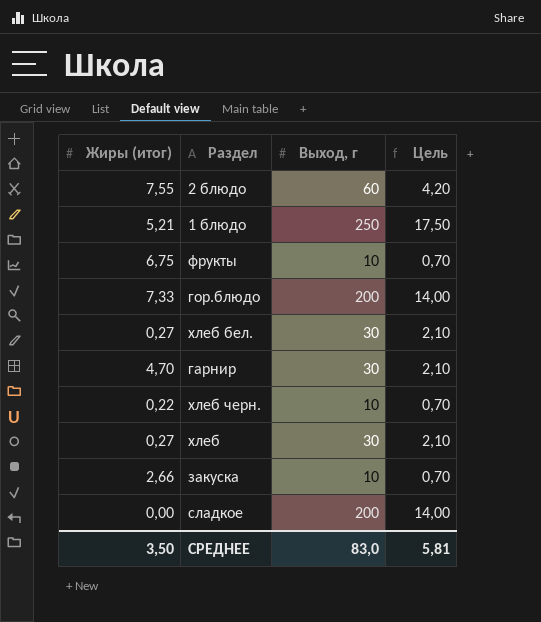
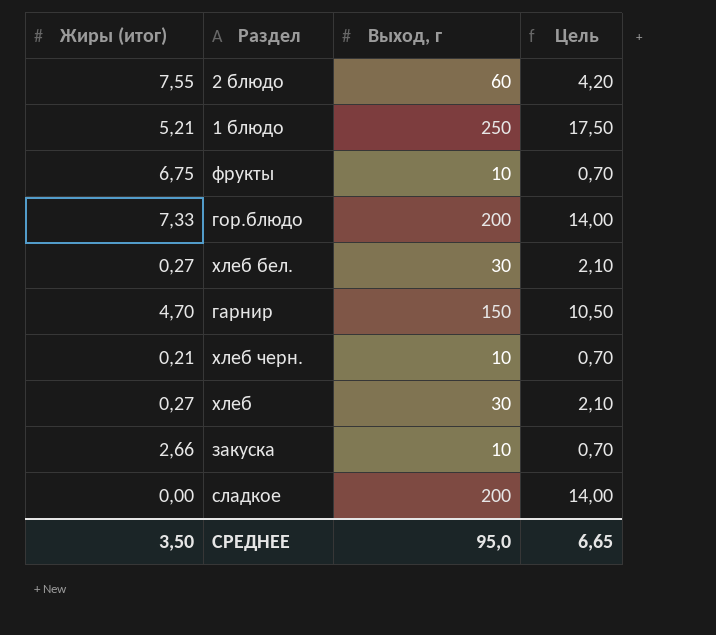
гарнир | Выход, г: 30 -> 150
гарнир | Цель: 2,10 -> 10,50
хлеб черн. | Жиры (итог): 0,22 -> 0,21
СРЕДНЕЕ | Выход, г: 83,0 -> 95,0
СРЕДНЕЕ | Цель: 5,81 -> 6,65

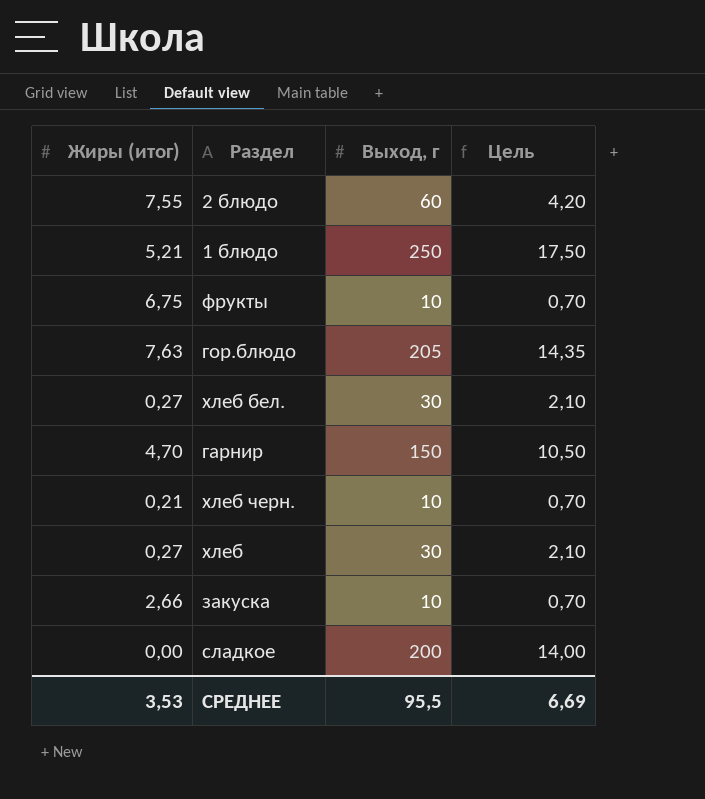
гор.блюдо | Жиры (итог): 7,33 -> 7,63
гор.блюдо | Выход, г: 200 -> 205
гор.блюдо | Цель: 14,00 -> 14,35
СРЕДНЕЕ | Жиры (итог): 3,50 -> 3,53
СРЕДНЕЕ | Выход, г: 95,0 -> 95,5
СРЕДНЕЕ | Цель: 6,65 -> 6,69

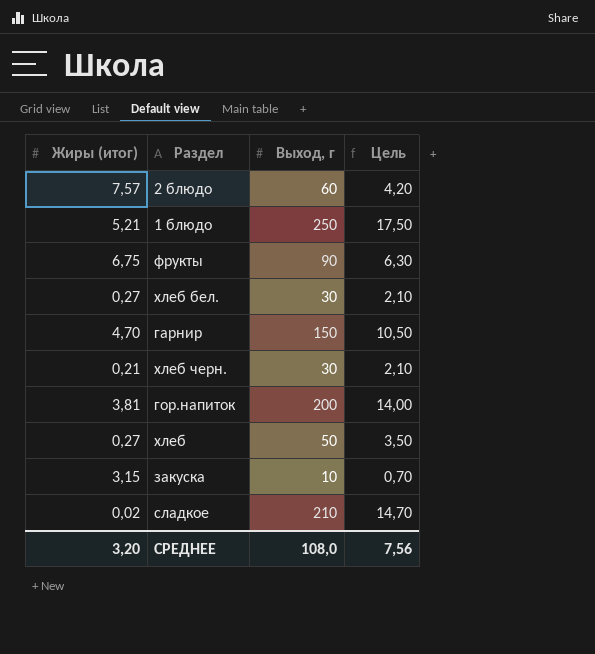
row гор.блюдо: 7,63 | 205 | 14,35 -> none
2 блюдо | Жиры (итог): 7,55 -> 7,57
фрукты | Выход, г: 10 -> 90
фрукты | Цель: 0,70 -> 6,30
хлеб черн. | Выход, г: 10 -> 30
хлеб черн. | Цель: 0,70 -> 2,10
row гор.напиток: none -> 3,81 | 200 | 14,00
хлеб | Выход, г: 30 -> 50
хлеб | Цель: 2,10 -> 3,50
закуска | Жиры (итог): 2,66 -> 3,15
сладкое | Жиры (итог): 0,00 -> 0,02
сладкое | Выход, г: 200 -> 210
сладкое | Цель: 14,00 -> 14,70
СРЕДНЕЕ | Жиры (итог): 3,53 -> 3,20
СРЕДНЕЕ | Выход, г: 95,5 -> 108,0
СРЕДНЕЕ | Цель: 6,69 -> 7,56

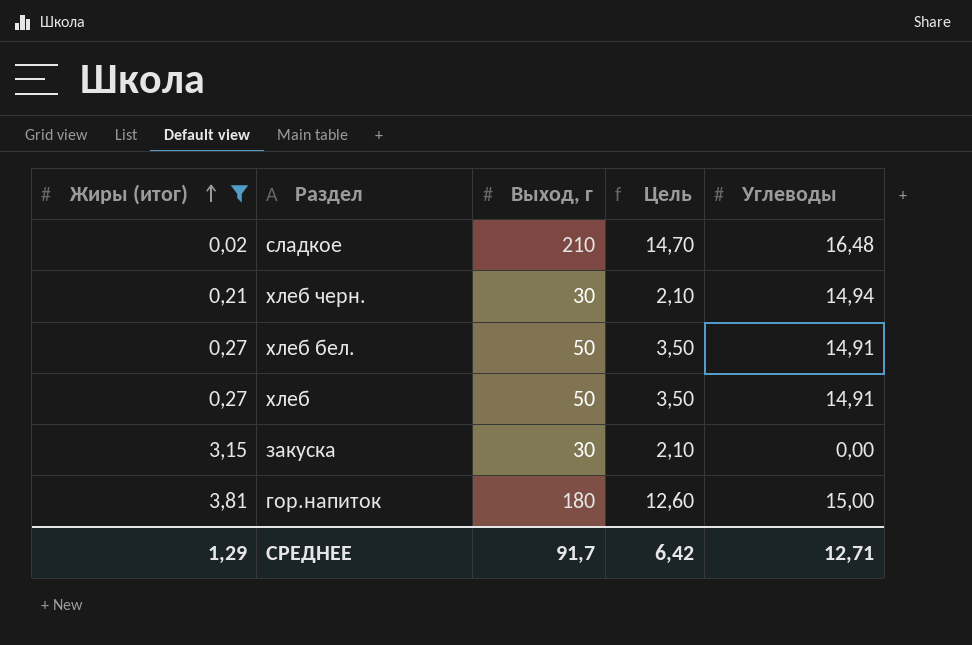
filter: none -> Жиры (итог) <= 3,81
row order: none -> Жиры (итог) ascending
column Углеводы | position: none -> 5
хлеб бел. | Выход, г: 30 -> 50
хлеб бел. | Цель: 2,10 -> 3,50
закуска | Выход, г: 10 -> 30
закуска | Цель: 0,70 -> 2,10
гор.напиток | Выход, г: 200 -> 180
гор.напиток | Цель: 14,00 -> 12,60
СРЕДНЕЕ | Жиры (итог): 3,20 -> 1,29
СРЕДНЕЕ | Выход, г: 108,0 -> 91,7
СРЕДНЕЕ | Цель: 7,56 -> 6,42

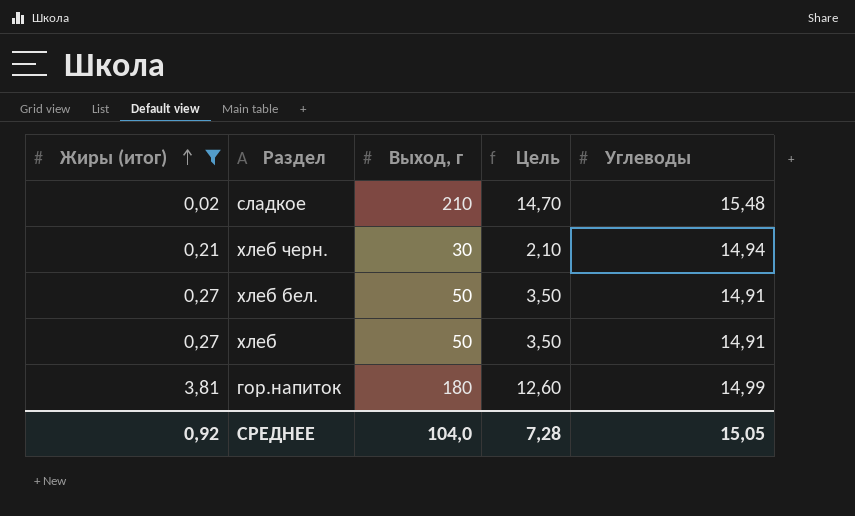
row закуска: 3,15 | 30 | 2,10 | 0,00 -> none
сладкое | Углеводы: 16,48 -> 15,48
гор.напиток | Углеводы: 15,00 -> 14,99
СРЕДНЕЕ | Жиры (итог): 1,29 -> 0,92
СРЕДНЕЕ | Выход, г: 91,7 -> 104,0
СРЕДНЕЕ | Цель: 6,42 -> 7,28
СРЕДНЕЕ | Углеводы: 12,71 -> 15,05

